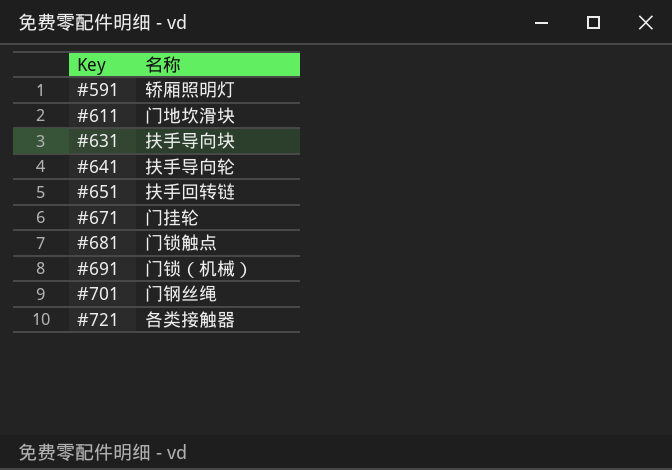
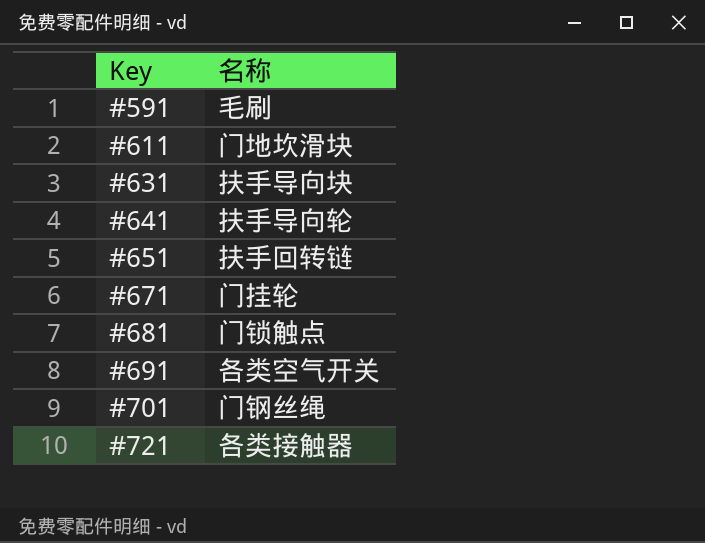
#591 | 名称: 轿厢照明灯 -> 毛刷
#691 | 名称: 门锁（机械） -> 各类空气开关

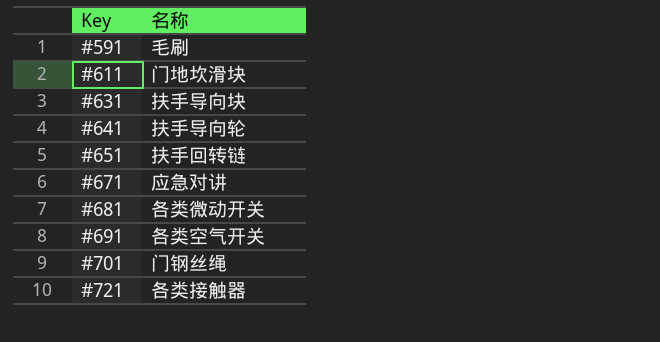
#671 | 名称: 门挂轮 -> 应急对讲
#681 | 名称: 门锁触点 -> 各类微动开关

